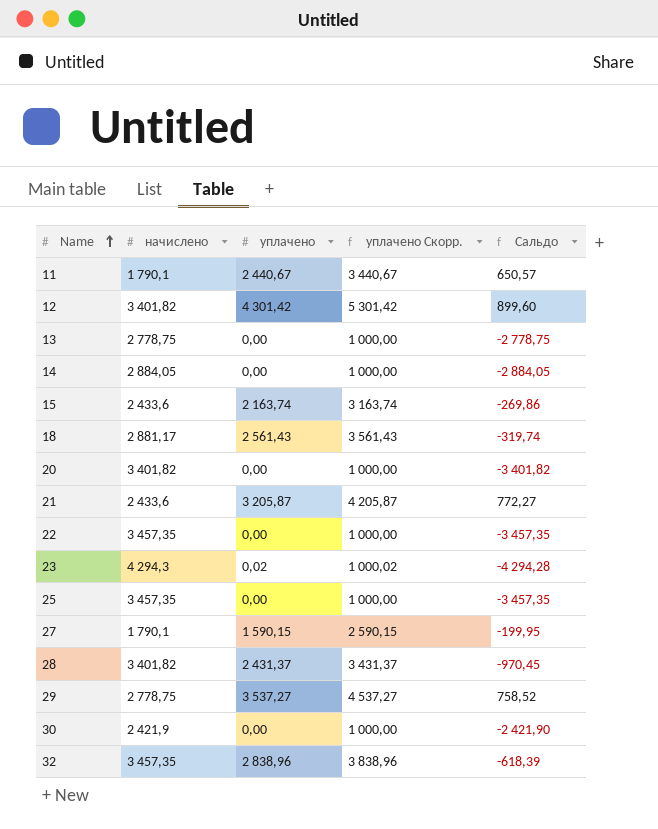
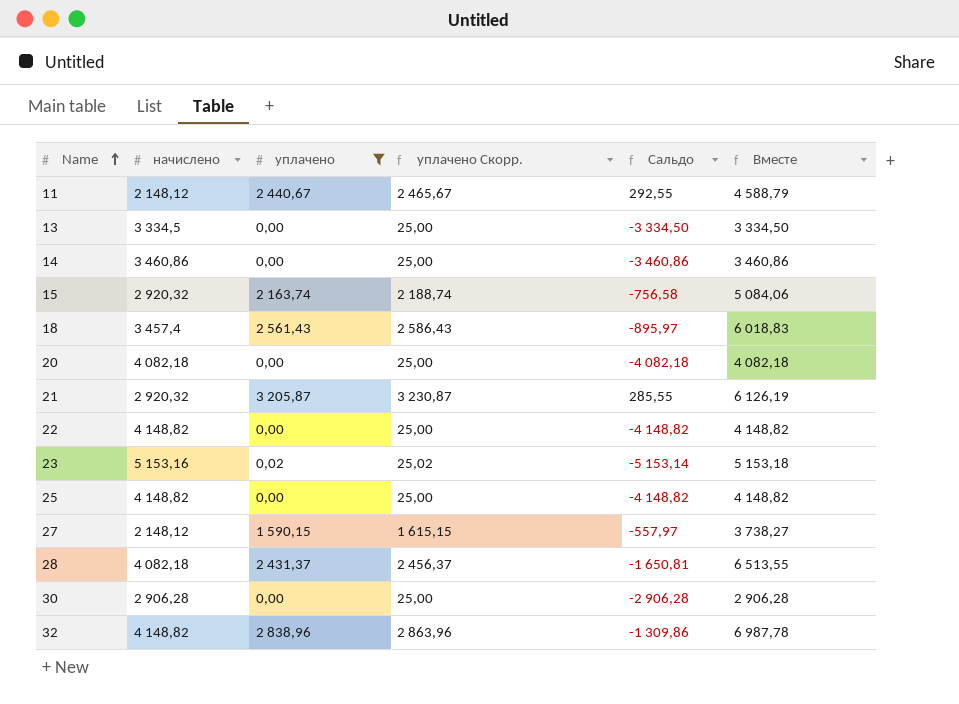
filter: none -> уплачено <= 3 205,87
column уплачено Скорр. | formula: [уплачено] + 1000 -> [уплачено] + 25
column Вместе | formula: none -> [начислено] + [уплачено]
11 | начислено: 1 790,1 -> 2 148,12
11 | Сальдо: 650,57 -> 292,55
13 | начислено: 2 778,75 -> 3 334,5
13 | Сальдо: -2 778,75 -> -3 334,50
14 | начислено: 2 884,05 -> 3 460,86
14 | Сальдо: -2 884,05 -> -3 460,86
15 | начислено: 2 433,6 -> 2 920,32
15 | Сальдо: -269,86 -> -756,58
18 | начислено: 2 881,17 -> 3 457,4
18 | Сальдо: -319,74 -> -895,97
20 | начислено: 3 401,82 -> 4 082,18
20 | Сальдо: -3 401,82 -> -4 082,18
21 | начислено: 2 433,6 -> 2 920,32
21 | Сальдо: 772,27 -> 285,55
22 | начислено: 3 457,35 -> 4 148,82
22 | Сальдо: -3 457,35 -> -4 148,82
23 | начислено: 4 294,3 -> 5 153,16
23 | Сальдо: -4 294,28 -> -5 153,14
25 | начислено: 3 457,35 -> 4 148,82
25 | Сальдо: -3 457,35 -> -4 148,82
27 | начислено: 1 790,1 -> 2 148,12
27 | Сальдо: -199,95 -> -557,97
28 | начислено: 3 401,82 -> 4 082,18
28 | Сальдо: -970,45 -> -1 650,81
30 | начислено: 2 421,9 -> 2 906,28
30 | Сальдо: -2 421,90 -> -2 906,28
32 | начислено: 3 457,35 -> 4 148,82
32 | Сальдо: -618,39 -> -1 309,86

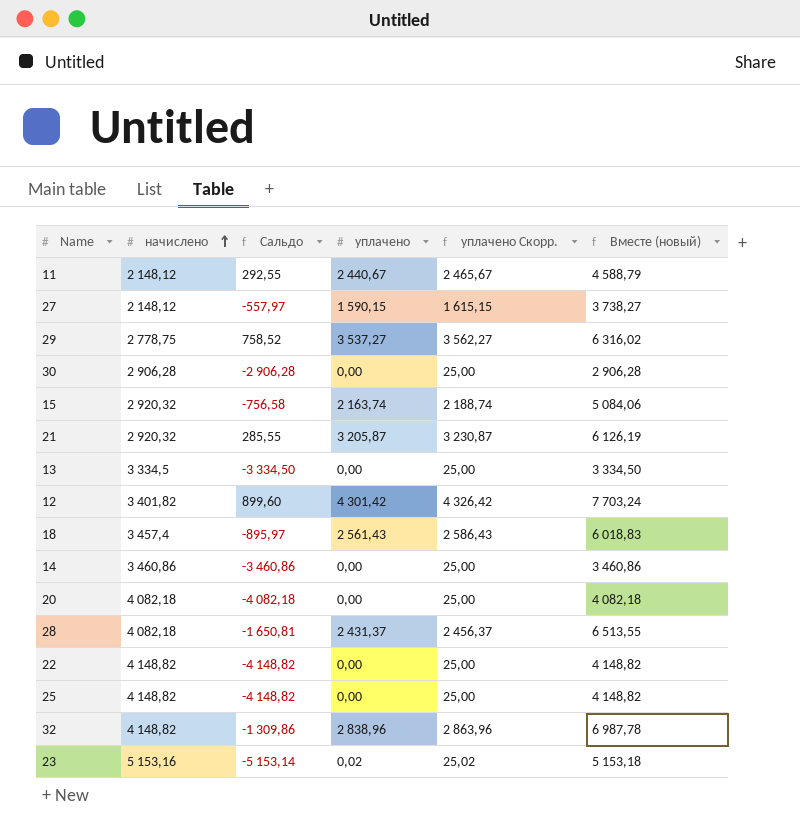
filter: уплачено <= 3 205,87 -> none
row order: Name ascending -> начислено ascending
column Сальдо | position: 5 -> 3
column name: Вместе -> Вместе (новый)

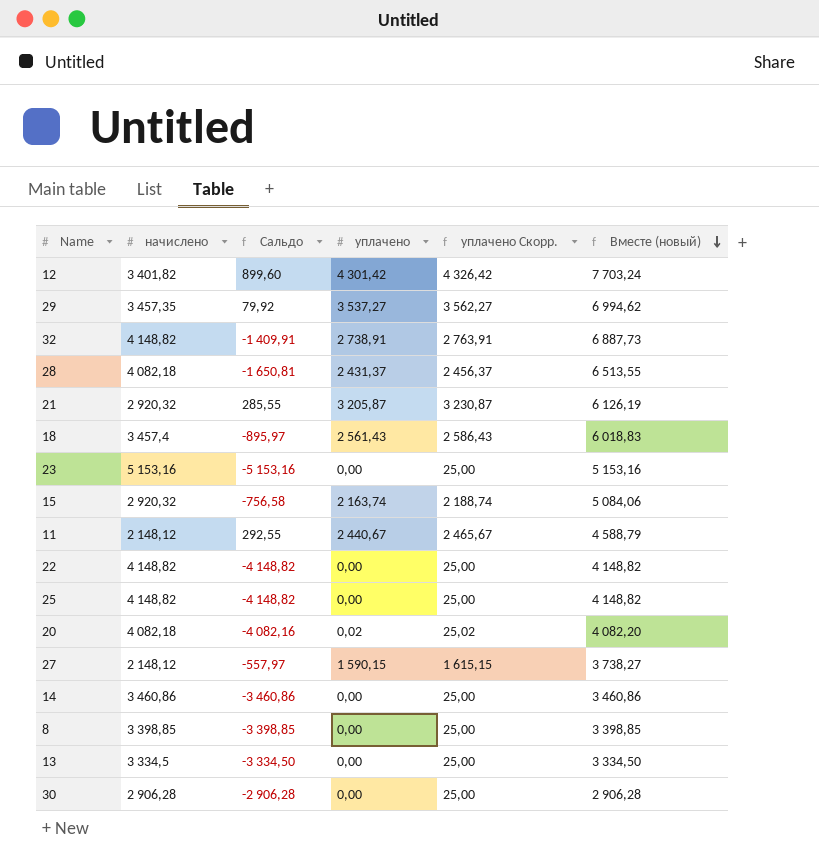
row order: начислено ascending -> Вместе (новый) descending
29 | начислено: 2 778,75 -> 3 457,35
29 | Сальдо: 758,52 -> 79,92
29 | Вместе (новый): 6 316,02 -> 6 994,62
32 | Сальдо: -1 309,86 -> -1 409,91
32 | уплачено: 2 838,96 -> 2 738,91
32 | уплачено Скорр.: 2 863,96 -> 2 763,91
32 | Вместе (новый): 6 987,78 -> 6 887,73
23 | Сальдо: -5 153,14 -> -5 153,16
23 | уплачено: 0,02 -> 0,00
23 | уплачено Скорр.: 25,02 -> 25,00
23 | Вместе (новый): 5 153,18 -> 5 153,16
20 | Сальдо: -4 082,18 -> -4 082,16
20 | уплачено: 0,00 -> 0,02
20 | уплачено Скорр.: 25,00 -> 25,02
20 | Вместе (новый): 4 082,18 -> 4 082,20
row 8: none -> 3 398,85 | -3 398,85 | 0,00 | 25,00 | 3 398,85

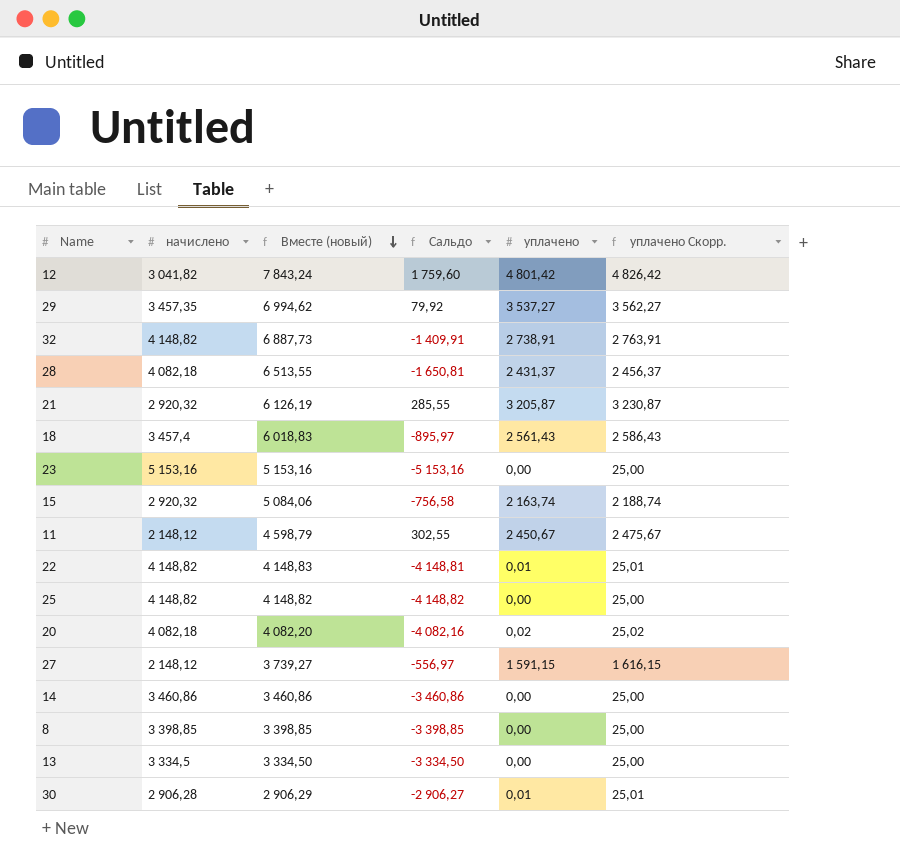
column Вместе (новый) | position: 6 -> 3
12 | начислено: 3 401,82 -> 3 041,82
12 | Вместе (новый): 7 703,24 -> 7 843,24
12 | Сальдо: 899,60 -> 1 759,60
12 | уплачено: 4 301,42 -> 4 801,42
12 | уплачено Скорр.: 4 326,42 -> 4 826,42
11 | Вместе (новый): 4 588,79 -> 4 598,79
11 | Сальдо: 292,55 -> 302,55
11 | уплачено: 2 440,67 -> 2 450,67
11 | уплачено Скорр.: 2 465,67 -> 2 475,67
22 | Вместе (новый): 4 148,82 -> 4 148,83
22 | Сальдо: -4 148,82 -> -4 148,81
22 | уплачено: 0,00 -> 0,01
22 | уплачено Скорр.: 25,00 -> 25,01
27 | Вместе (новый): 3 738,27 -> 3 739,27
27 | Сальдо: -557,97 -> -556,97
27 | уплачено: 1 590,15 -> 1 591,15
27 | уплачено Скорр.: 1 615,15 -> 1 616,15
30 | Вместе (новый): 2 906,28 -> 2 906,29
30 | Сальдо: -2 906,28 -> -2 906,27
30 | уплачено: 0,00 -> 0,01
30 | уплачено Скорр.: 25,00 -> 25,01

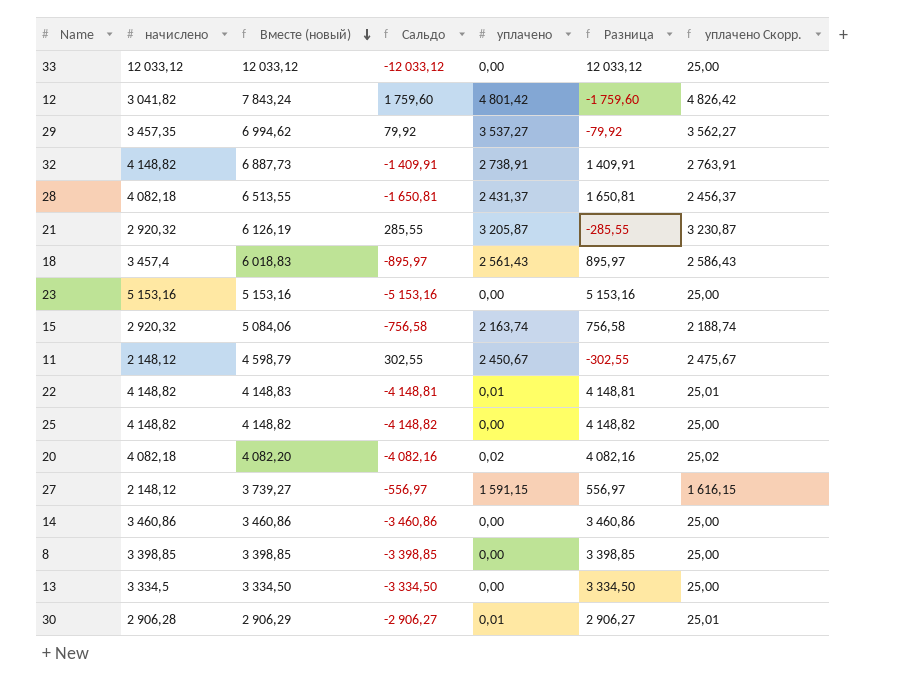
column Разница | formula: none -> [начислено] - [уплачено]
row 33: none -> 12 033,12 | 12 033,12 | -12 033,12 | 0,00 | 12 033,12 | 25,00

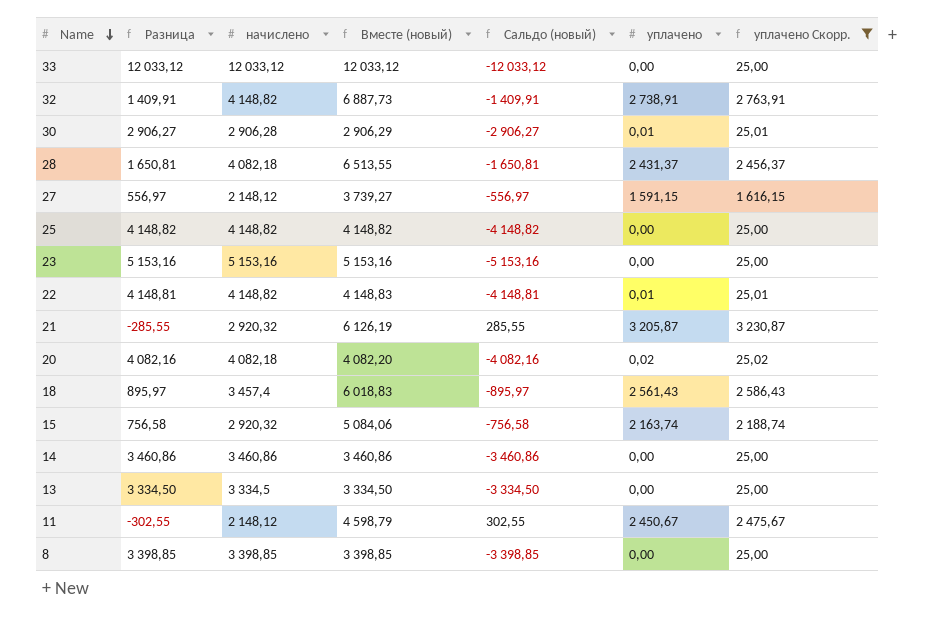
filter: none -> уплачено Скорр. <= 3 230,87
row order: Вместе (новый) descending -> Name descending
column Разница | position: 6 -> 2
column name: Сальдо -> Сальдо (новый)

